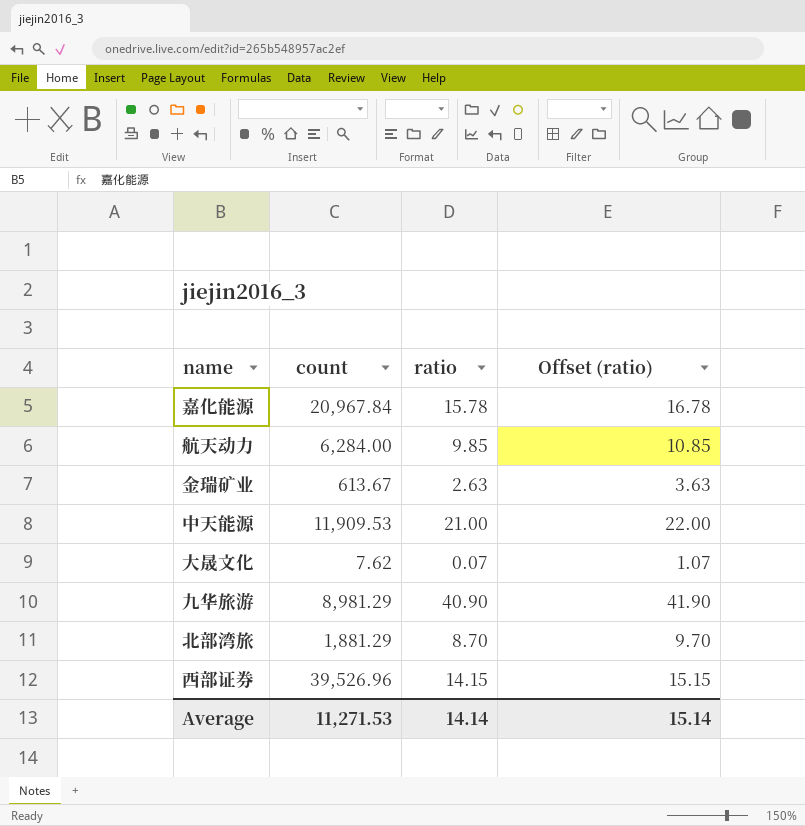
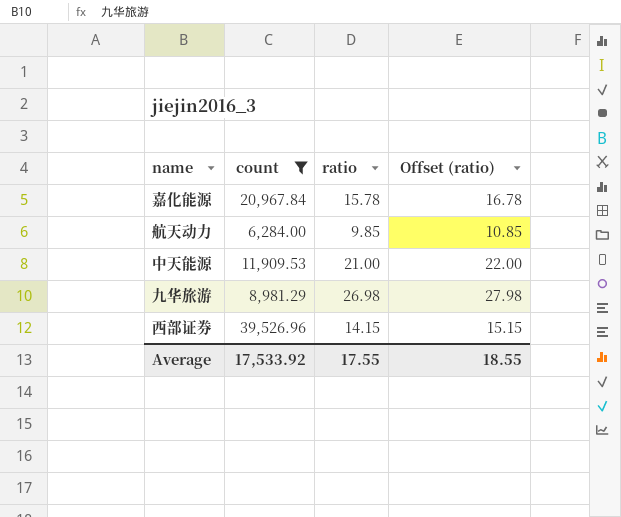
filter: none -> count >= 6,284.00
九华旅游 | ratio: 40.90 -> 26.98
九华旅游 | Offset (ratio): 41.90 -> 27.98
Average | count: 11,271.53 -> 17,533.92
Average | ratio: 14.14 -> 17.55
Average | Offset (ratio): 15.14 -> 18.55

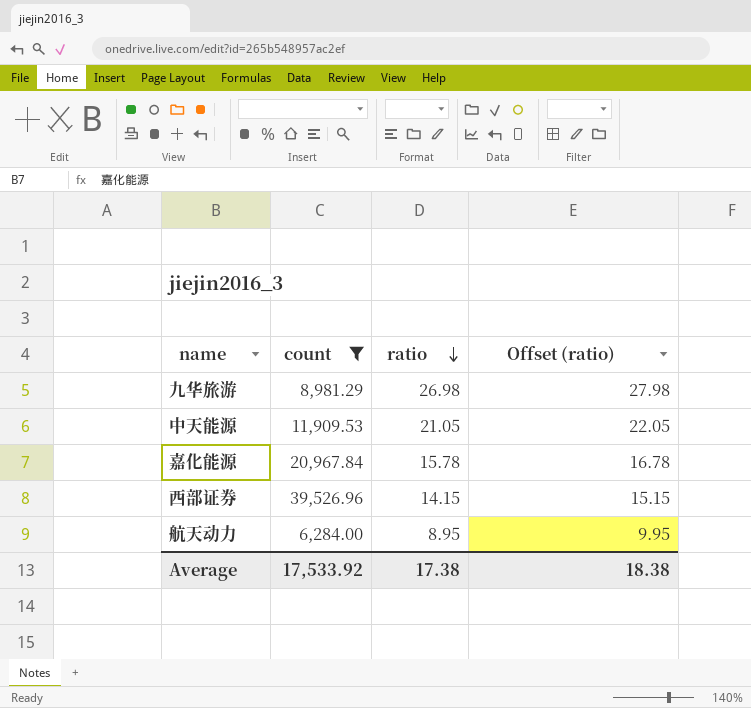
row order: none -> ratio descending
中天能源 | ratio: 21.00 -> 21.05
中天能源 | Offset (ratio): 22.00 -> 22.05
航天动力 | ratio: 9.85 -> 8.95
航天动力 | Offset (ratio): 10.85 -> 9.95
Average | ratio: 17.55 -> 17.38
Average | Offset (ratio): 18.55 -> 18.38

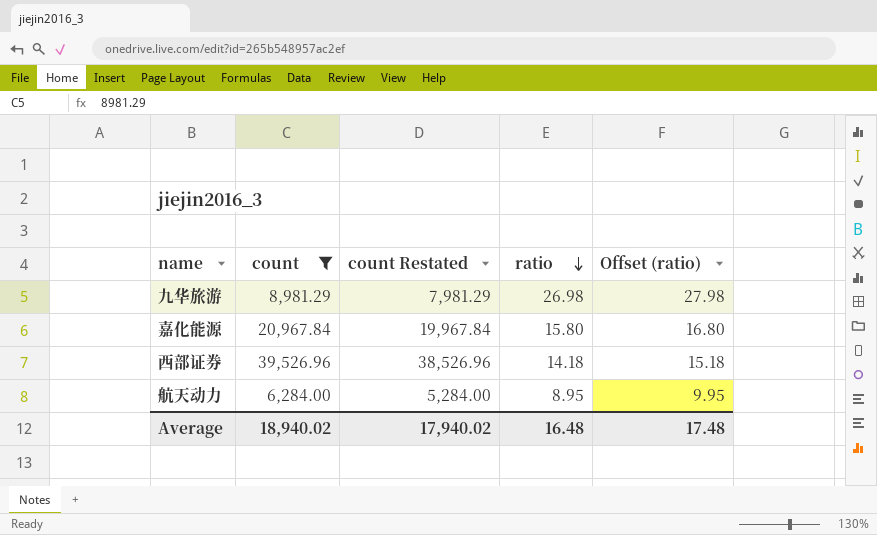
column count Restated | formula: none -> [count] - 1000
row 中天能源: 11,909.53 | 21.05 | 22.05 -> none
嘉化能源 | ratio: 15.78 -> 15.80
嘉化能源 | Offset (ratio): 16.78 -> 16.80
西部证券 | ratio: 14.15 -> 14.18
西部证券 | Offset (ratio): 15.15 -> 15.18
Average | count: 17,533.92 -> 18,940.02
Average | ratio: 17.38 -> 16.48
Average | Offset (ratio): 18.38 -> 17.48

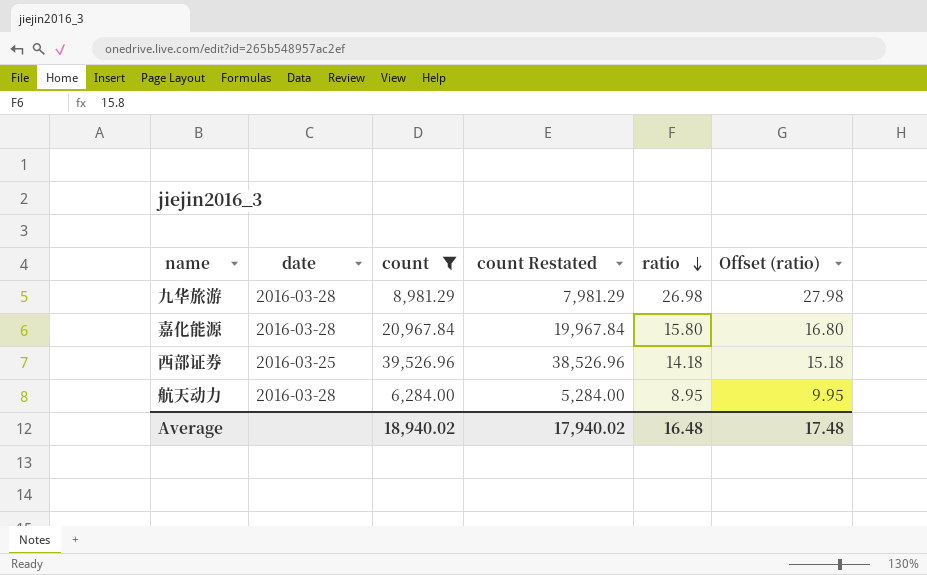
column date | position: none -> 2

